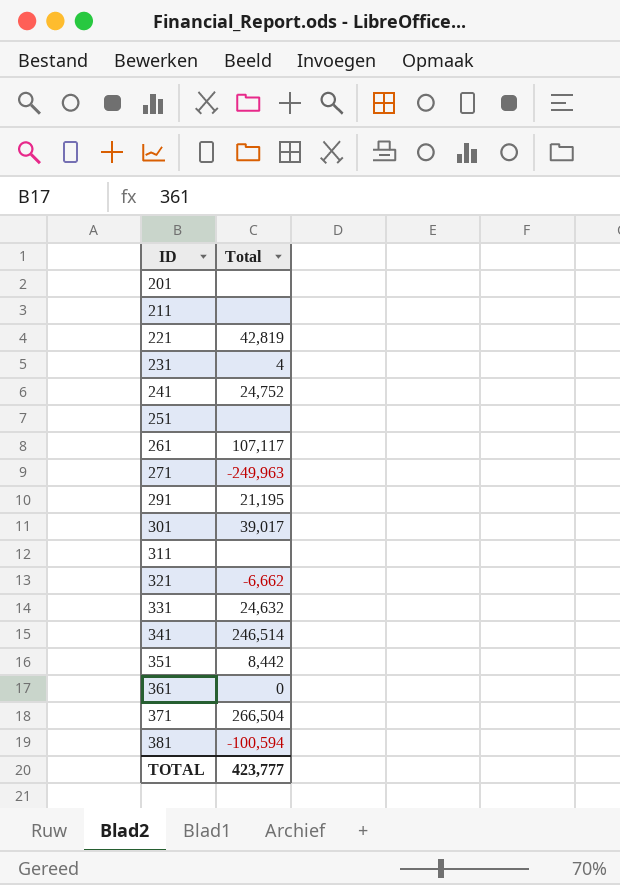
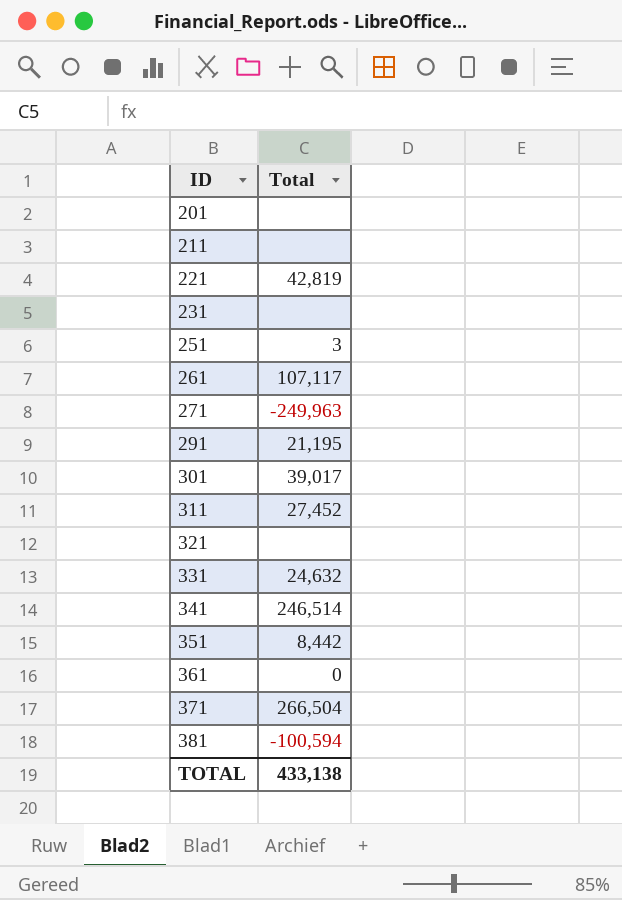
row 241: 24,752 -> none
231 | Total: 4 -> none
251 | Total: none -> 3
311 | Total: none -> 27,452
321 | Total: -6,662 -> none
TOTAL | Total: 423,777 -> 433,138

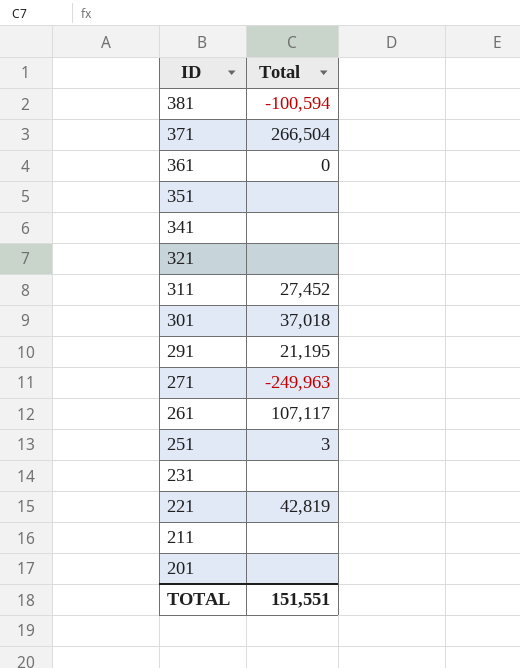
row order: ID ascending -> ID descending
row 331: 24,632 -> none
351 | Total: 8,442 -> none
341 | Total: 246,514 -> none
301 | Total: 39,017 -> 37,018
TOTAL | Total: 433,138 -> 151,551

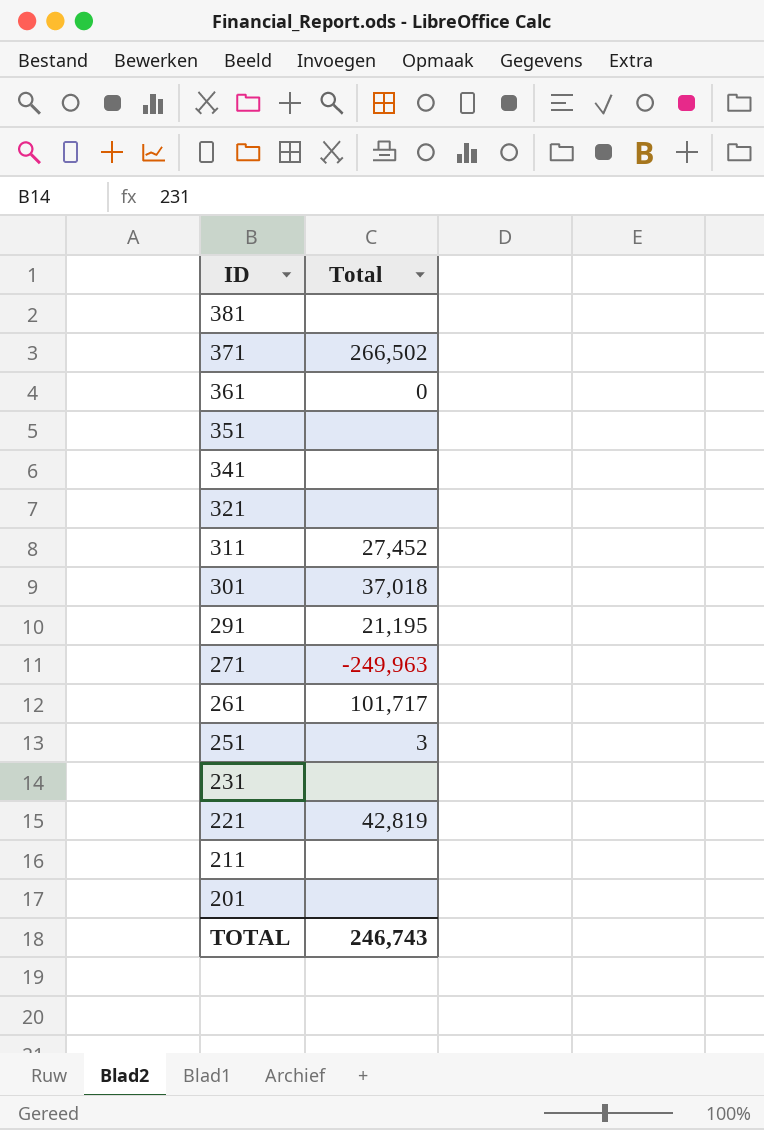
381 | Total: -100,594 -> none
371 | Total: 266,504 -> 266,502
261 | Total: 107,117 -> 101,717
TOTAL | Total: 151,551 -> 246,743

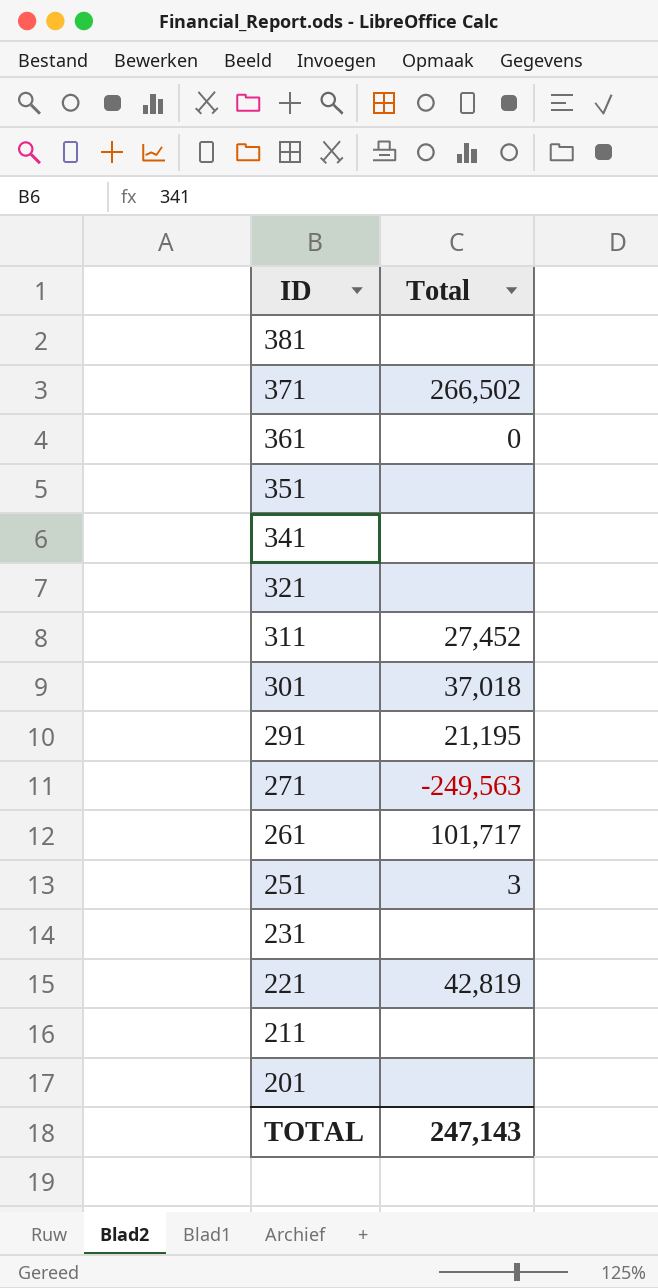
271 | Total: -249,963 -> -249,563
TOTAL | Total: 246,743 -> 247,143

